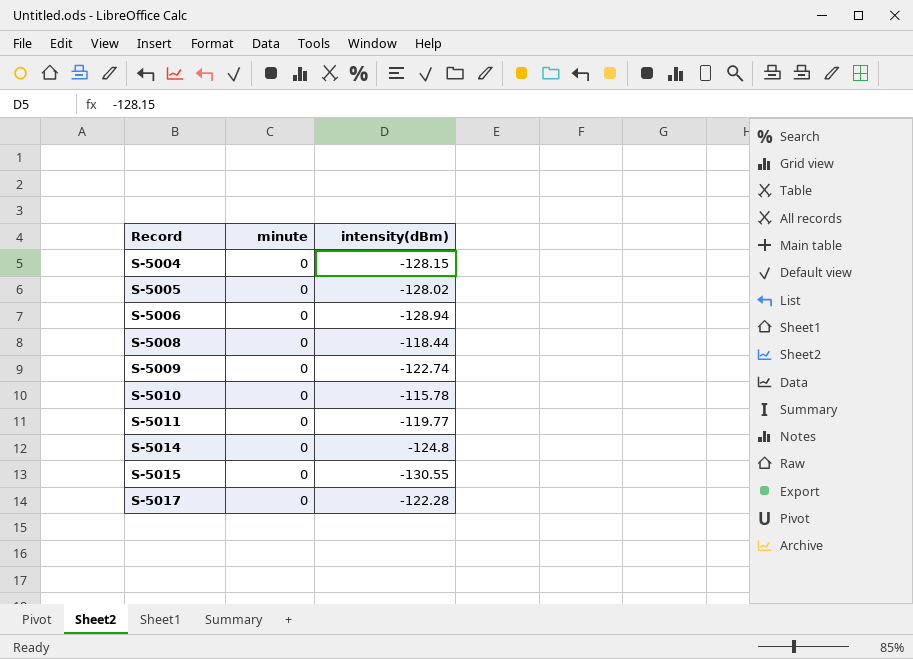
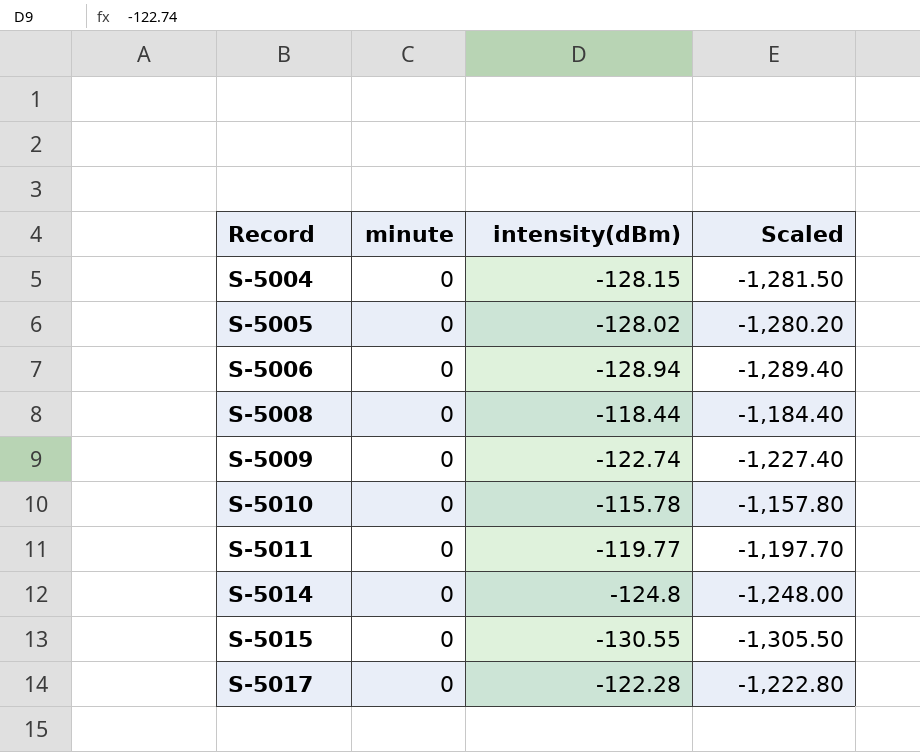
column Scaled | formula: none -> [intensity(dBm)] * 10

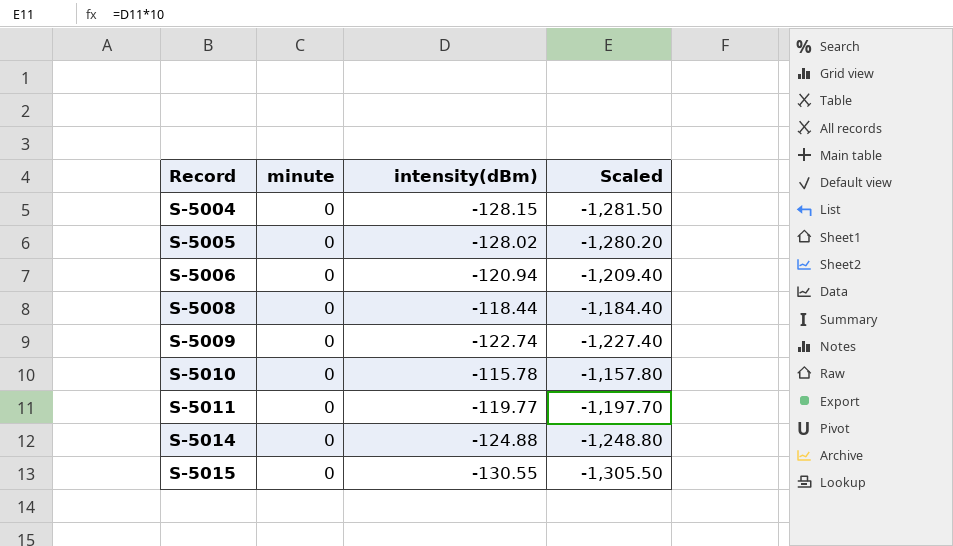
row S-5017: 0 | -122.28 | -1,222.80 -> none
S-5006 | intensity(dBm): -128.94 -> -120.94
S-5006 | Scaled: -1,289.40 -> -1,209.40
S-5014 | intensity(dBm): -124.8 -> -124.88
S-5014 | Scaled: -1,248.00 -> -1,248.80

